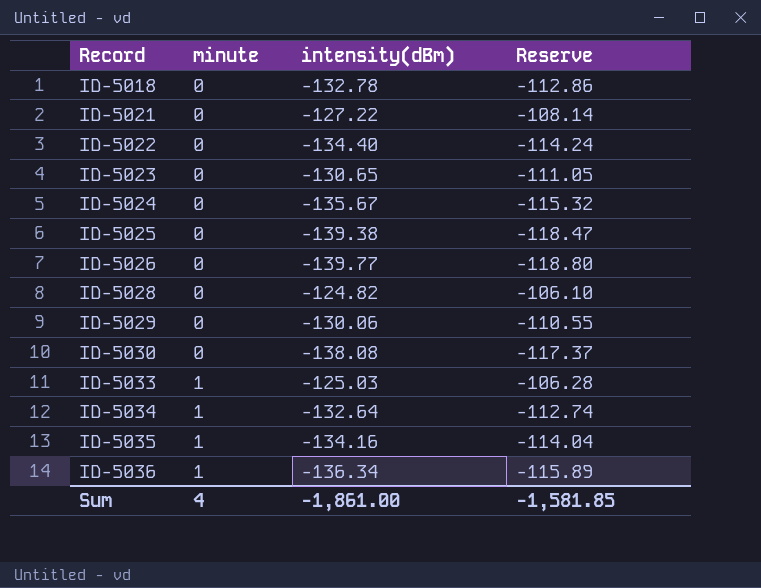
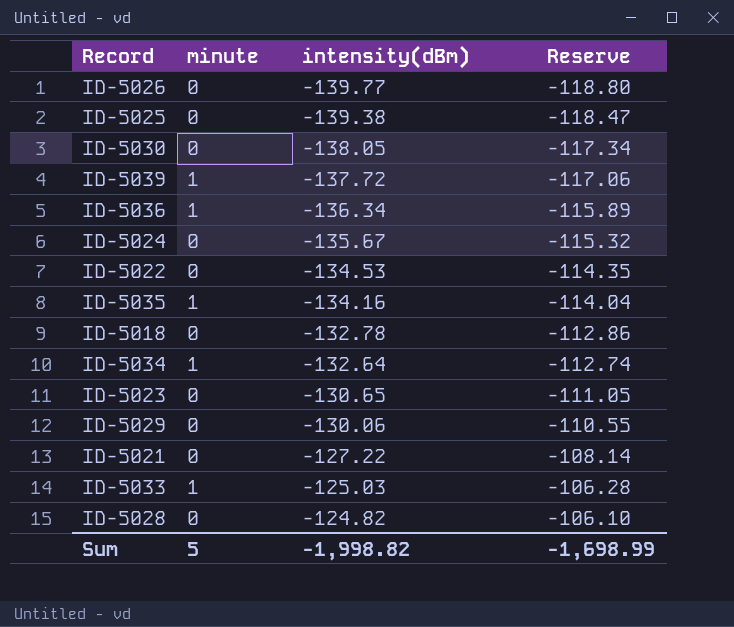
row order: Record ascending -> intensity(dBm) ascending
ID-5030 | intensity(dBm): -138.08 -> -138.05
ID-5030 | Reserve: -117.37 -> -117.34
row ID-5039: none -> 1 | -137.72 | -117.06
ID-5022 | intensity(dBm): -134.40 -> -134.53
ID-5022 | Reserve: -114.24 -> -114.35
Sum | minute: 4 -> 5
Sum | intensity(dBm): -1,861.00 -> -1,998.82
Sum | Reserve: -1,581.85 -> -1,698.99

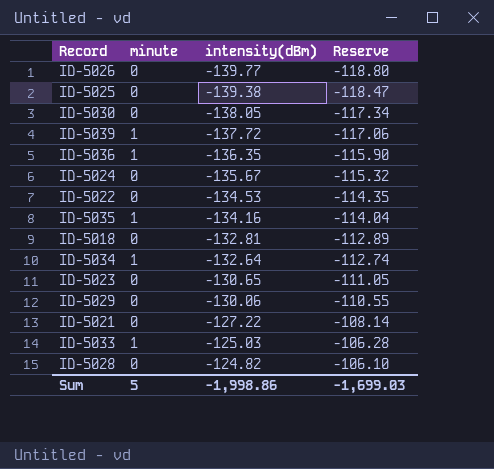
ID-5036 | intensity(dBm): -136.34 -> -136.35
ID-5036 | Reserve: -115.89 -> -115.90
ID-5018 | intensity(dBm): -132.78 -> -132.81
ID-5018 | Reserve: -112.86 -> -112.89
Sum | intensity(dBm): -1,998.82 -> -1,998.86
Sum | Reserve: -1,698.99 -> -1,699.03

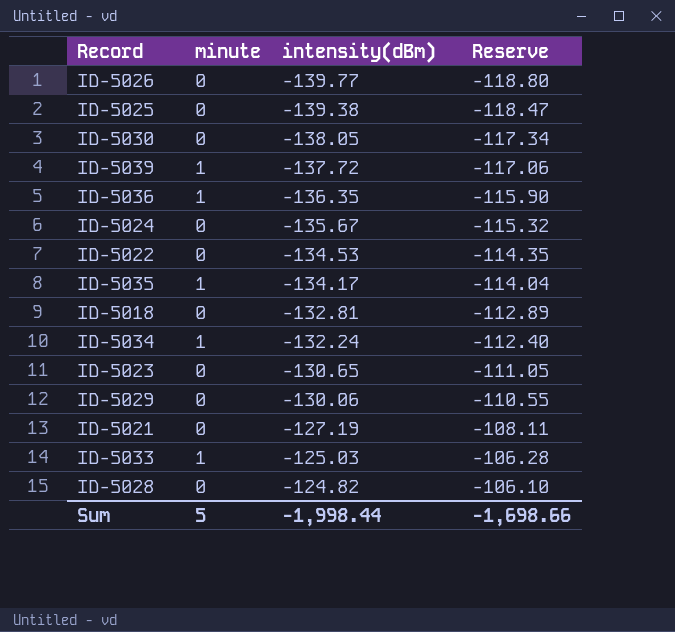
ID-5035 | intensity(dBm): -134.16 -> -134.17
ID-5034 | intensity(dBm): -132.64 -> -132.24
ID-5034 | Reserve: -112.74 -> -112.40
ID-5021 | intensity(dBm): -127.22 -> -127.19
ID-5021 | Reserve: -108.14 -> -108.11
Sum | intensity(dBm): -1,998.86 -> -1,998.44
Sum | Reserve: -1,699.03 -> -1,698.66

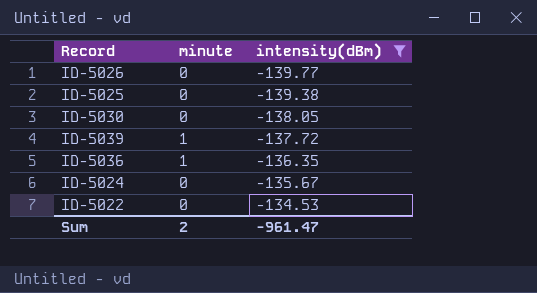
filter: none -> intensity(dBm) <= -134.53
column Reserve | formula: [intensity(dBm)] * 0.85 -> none
Sum | minute: 5 -> 2
Sum | intensity(dBm): -1,998.44 -> -961.47

